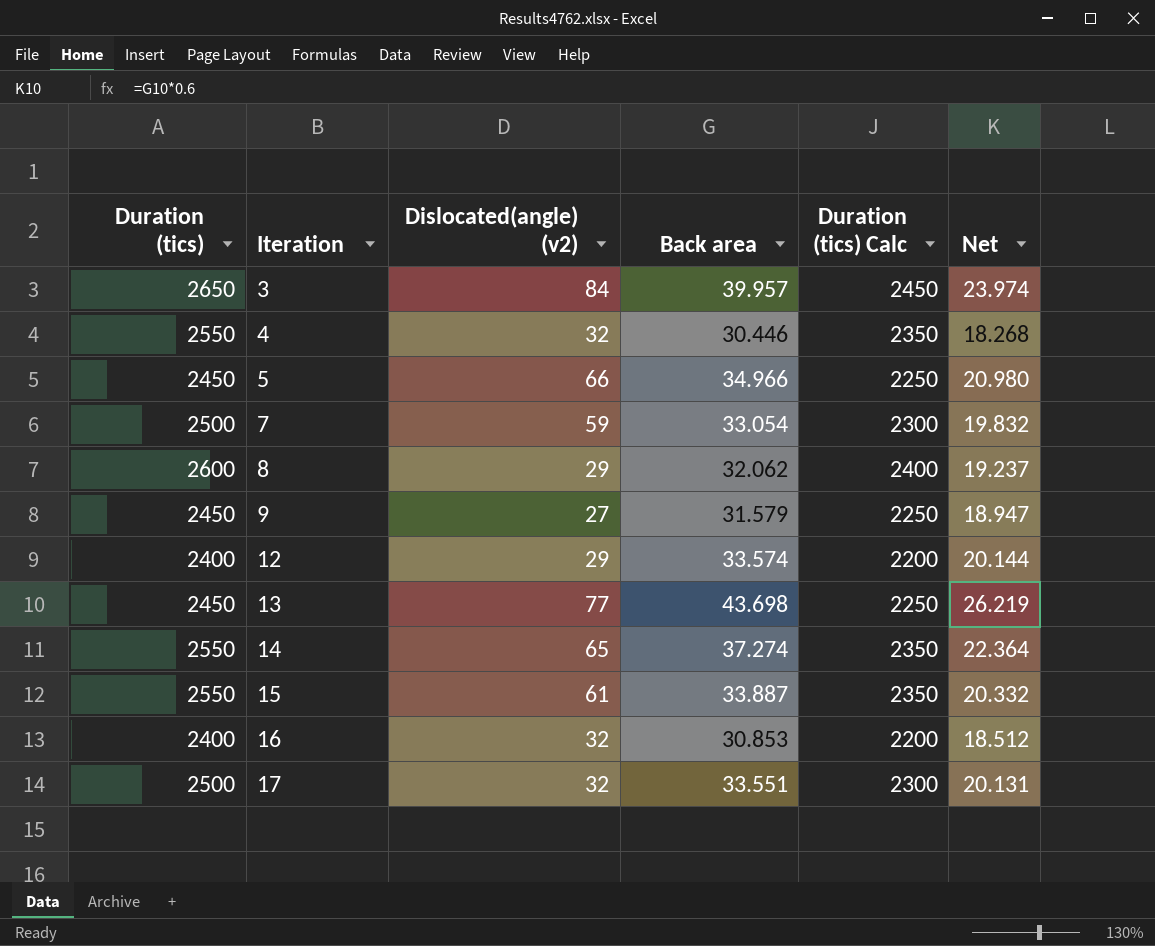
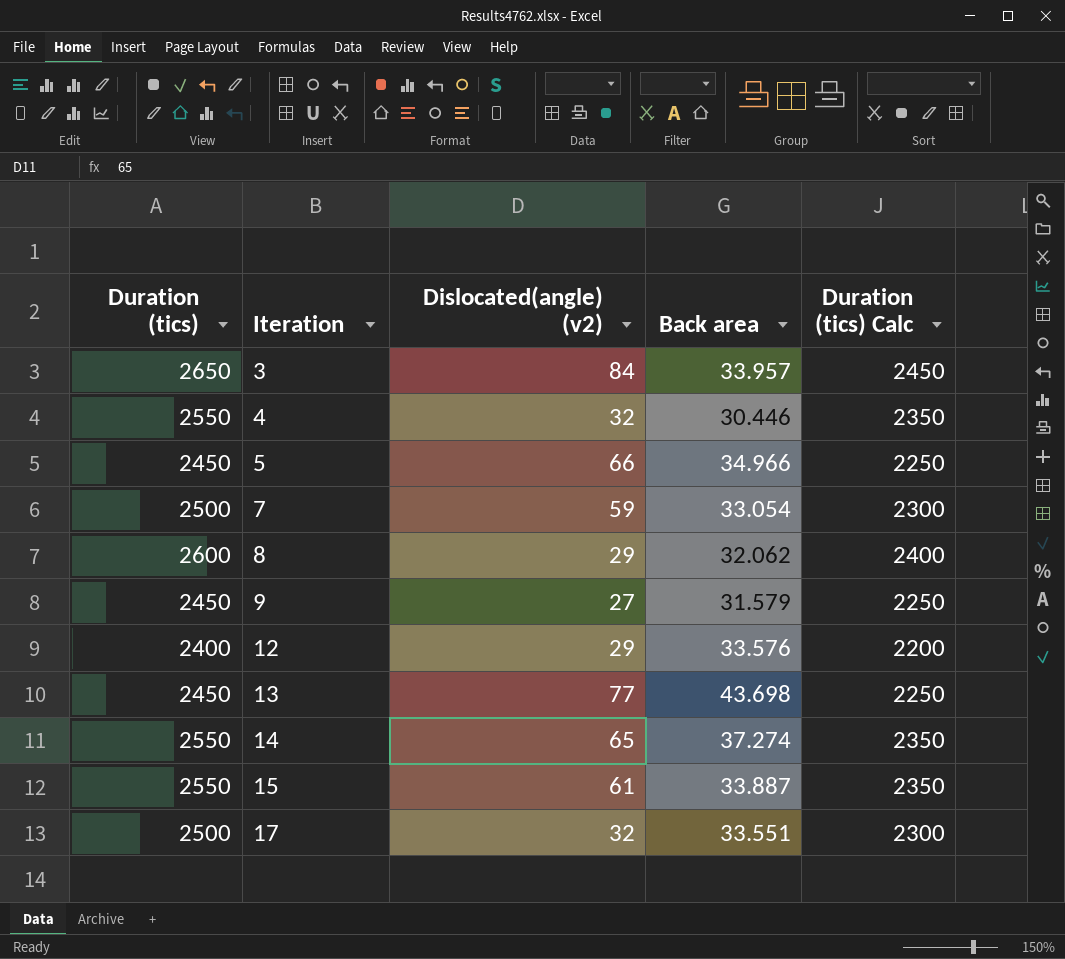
column Net | formula: [Back area] * 0.6 -> none
row 16: 2400 | 32 | 30.853 | 2200 | 18.512 -> none
3 | Back area: 39.957 -> 33.957
12 | Back area: 33.574 -> 33.576

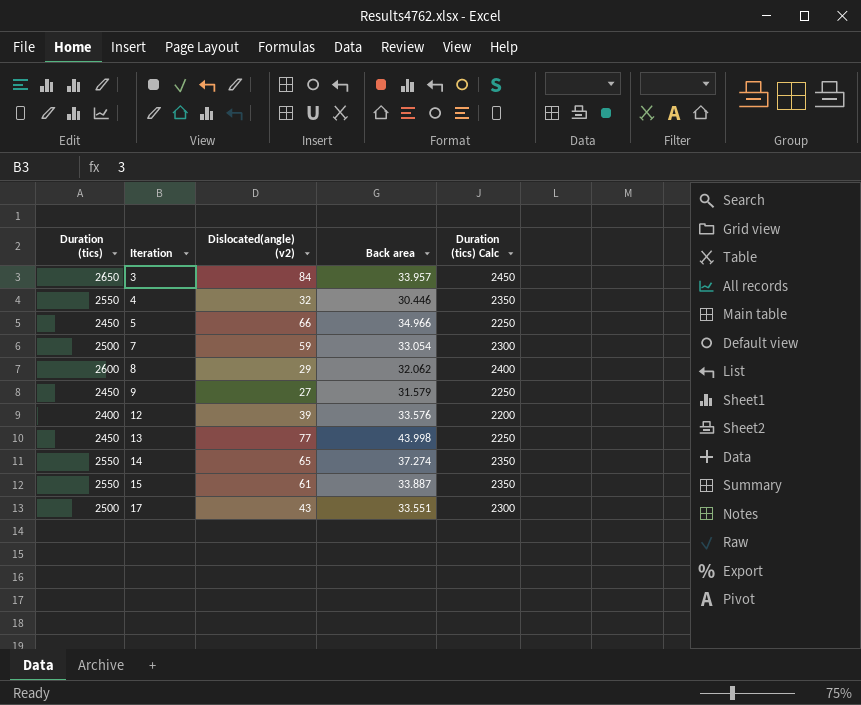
12 | Dislocated(angle) (v2): 29 -> 39
13 | Back area: 43.698 -> 43.998
17 | Dislocated(angle) (v2): 32 -> 43

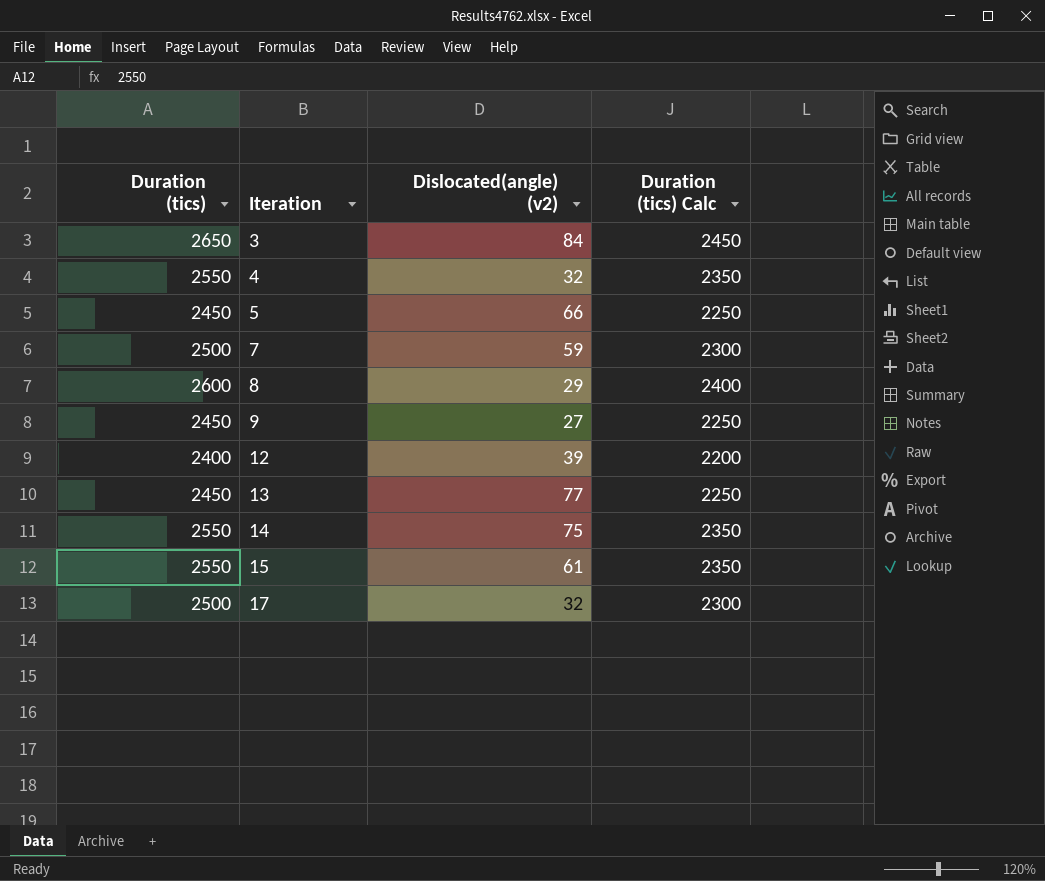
column Back area | position: 4 -> none
14 | Dislocated(angle) (v2): 65 -> 75
17 | Dislocated(angle) (v2): 43 -> 32

